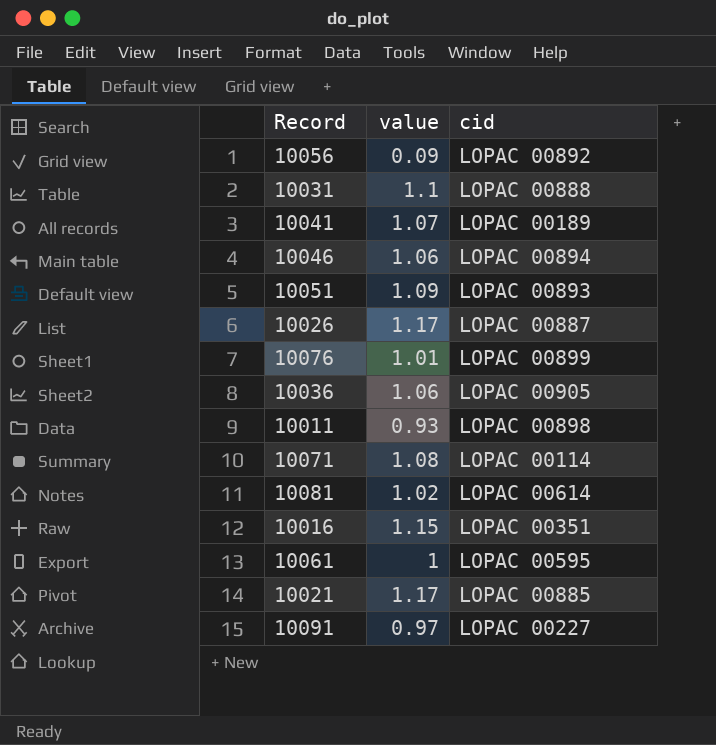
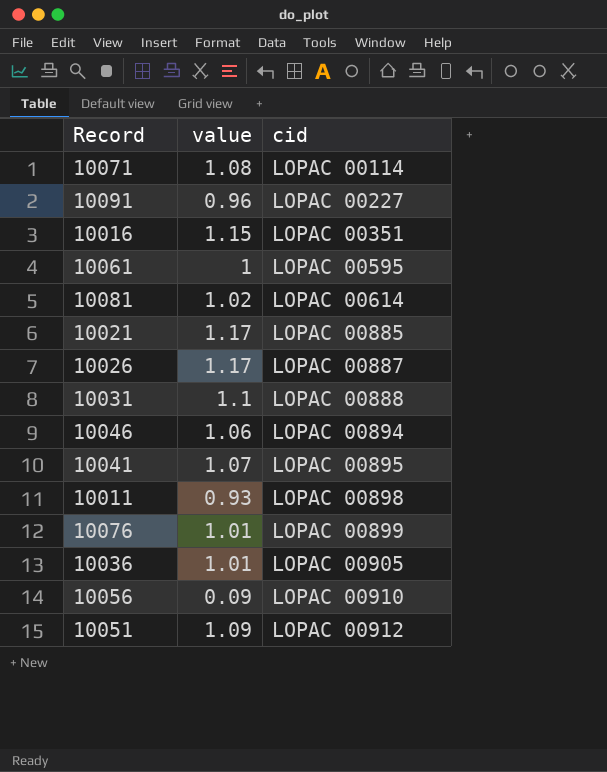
row order: none -> cid ascending
10091 | value: 0.97 -> 0.96
10041 | cid: LOPAC 00189 -> LOPAC 00895
10036 | value: 1.06 -> 1.01
10056 | cid: LOPAC 00892 -> LOPAC 00910
10051 | cid: LOPAC 00893 -> LOPAC 00912

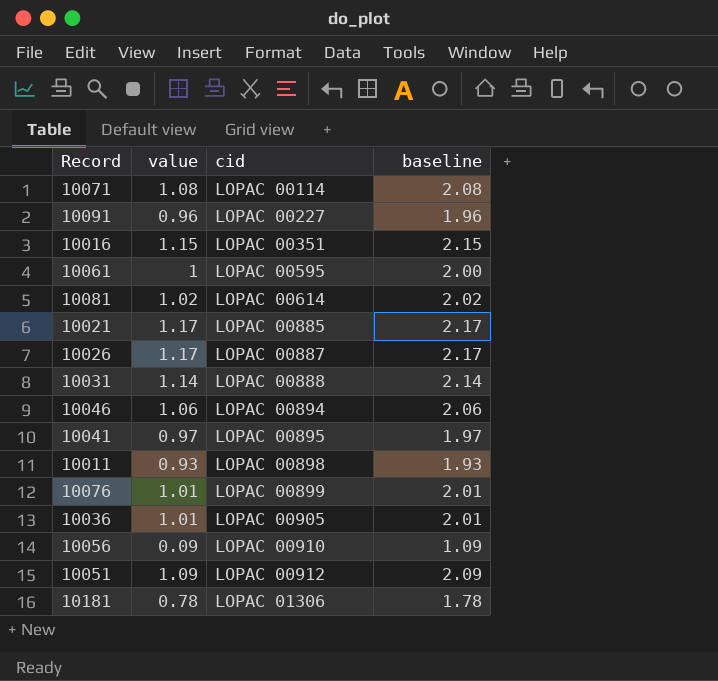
column baseline | formula: none -> [value] + 1
10031 | value: 1.1 -> 1.14
10041 | value: 1.07 -> 0.97
row 10181: none -> 0.78 | LOPAC 01306 | 1.78

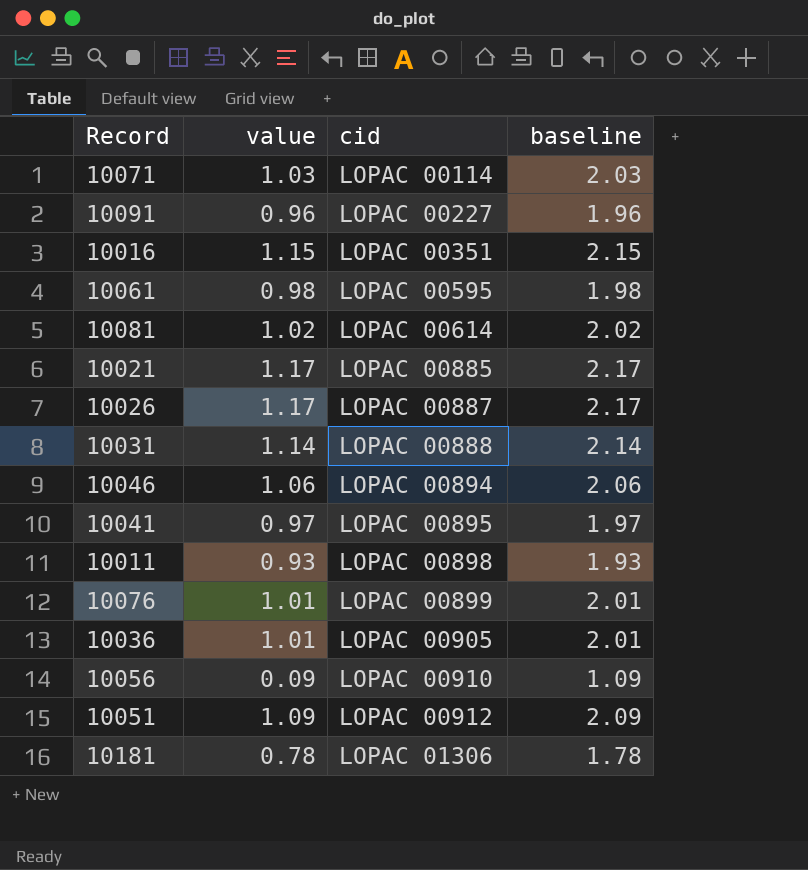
10071 | value: 1.08 -> 1.03
10071 | baseline: 2.08 -> 2.03
10061 | value: 1 -> 0.98
10061 | baseline: 2.00 -> 1.98

